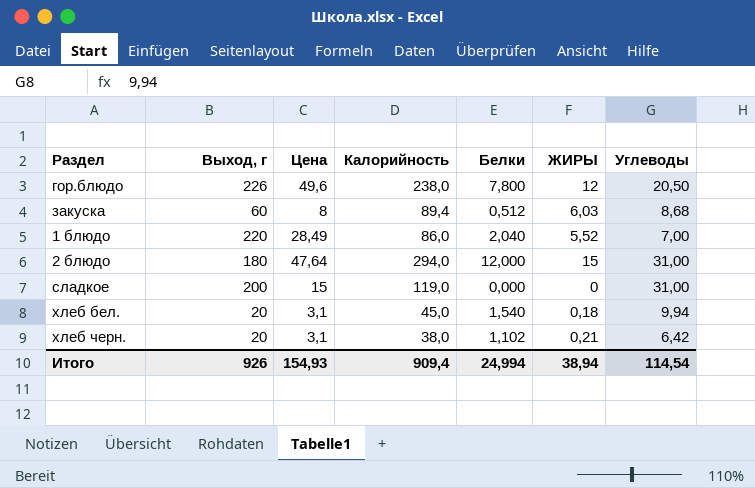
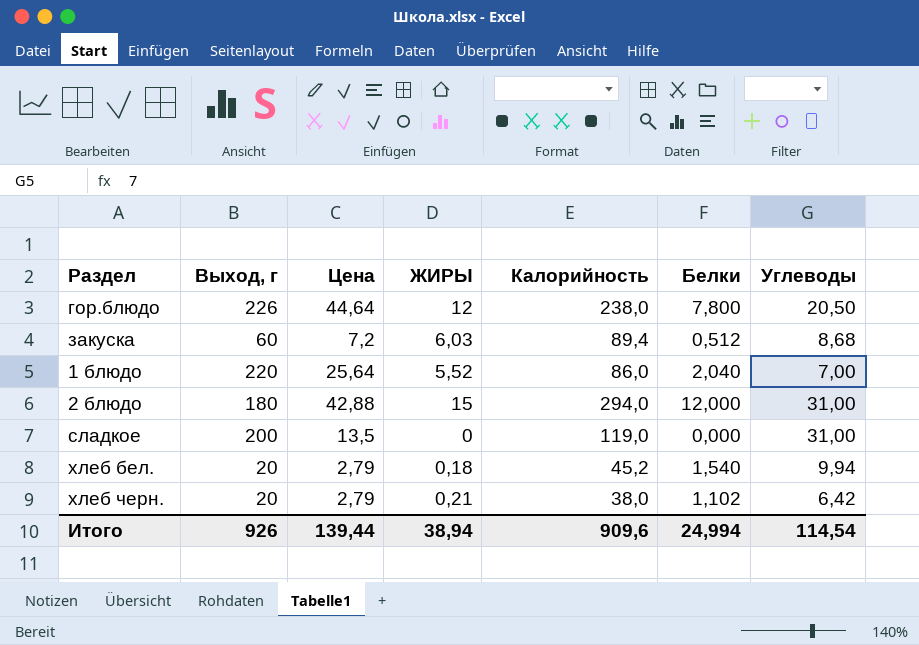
column ЖИРЫ | position: 6 -> 4
гор.блюдо | Цена: 49,6 -> 44,64
закуска | Цена: 8 -> 7,2
1 блюдо | Цена: 28,49 -> 25,64
2 блюдо | Цена: 47,64 -> 42,88
сладкое | Цена: 15 -> 13,5
хлеб бел. | Цена: 3,1 -> 2,79
хлеб бел. | Калорийность: 45,0 -> 45,2
хлеб черн. | Цена: 3,1 -> 2,79
Итого | Цена: 154,93 -> 139,44
Итого | Калорийность: 909,4 -> 909,6

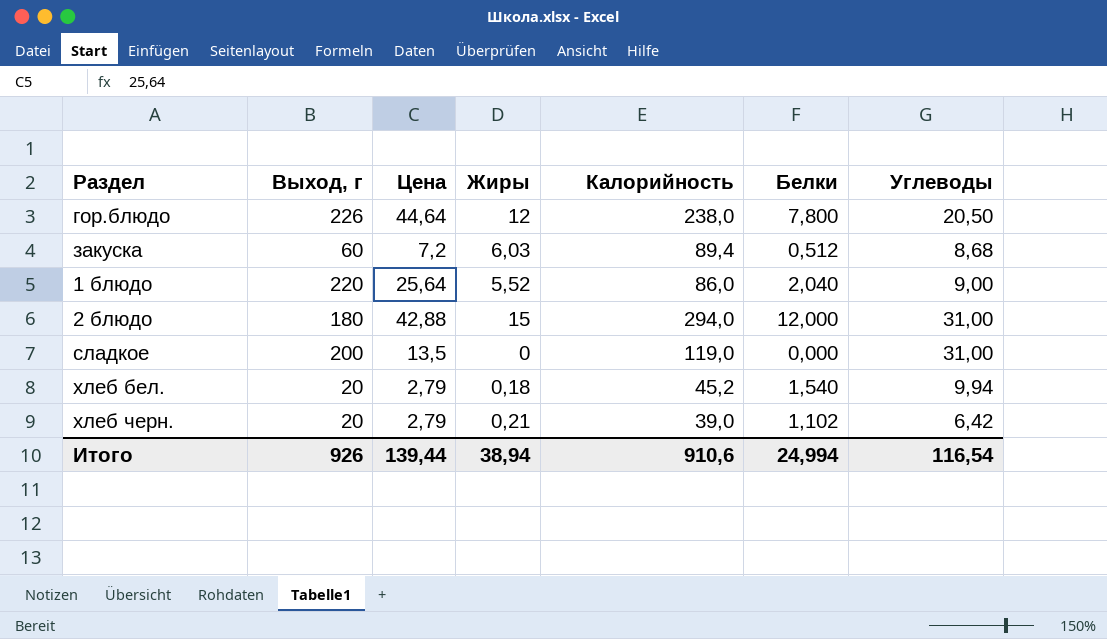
column name: ЖИРЫ -> Жиры
1 блюдо | Углеводы: 7,00 -> 9,00
хлеб черн. | Калорийность: 38,0 -> 39,0
Итого | Калорийность: 909,6 -> 910,6
Итого | Углеводы: 114,54 -> 116,54

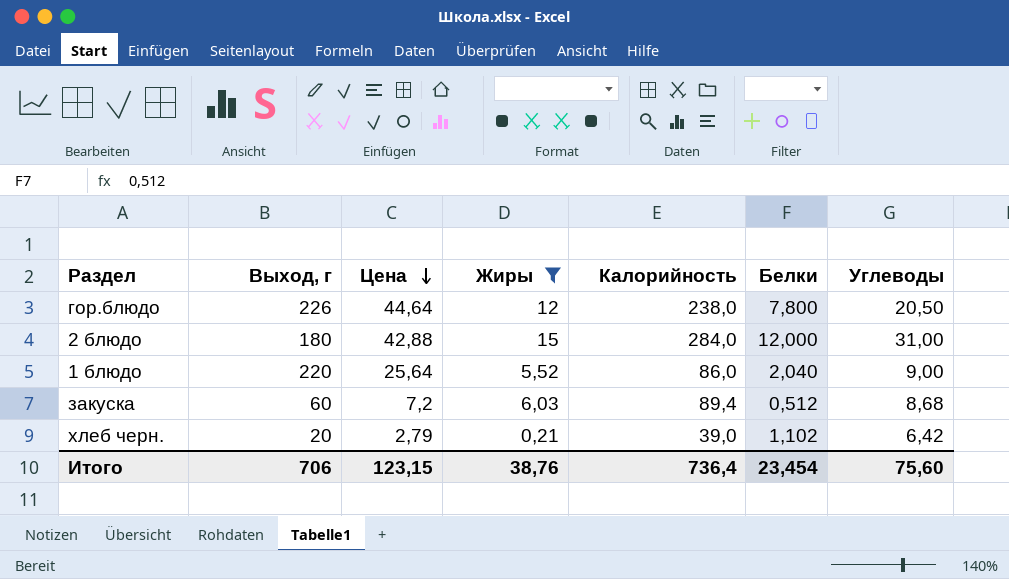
filter: none -> Жиры >= 0,21
row order: none -> Цена descending
2 блюдо | Калорийность: 294,0 -> 284,0
Итого | Выход, г: 926 -> 706
Итого | Цена: 139,44 -> 123,15
Итого | Жиры: 38,94 -> 38,76
Итого | Калорийность: 910,6 -> 736,4
Итого | Белки: 24,994 -> 23,454
Итого | Углеводы: 116,54 -> 75,60

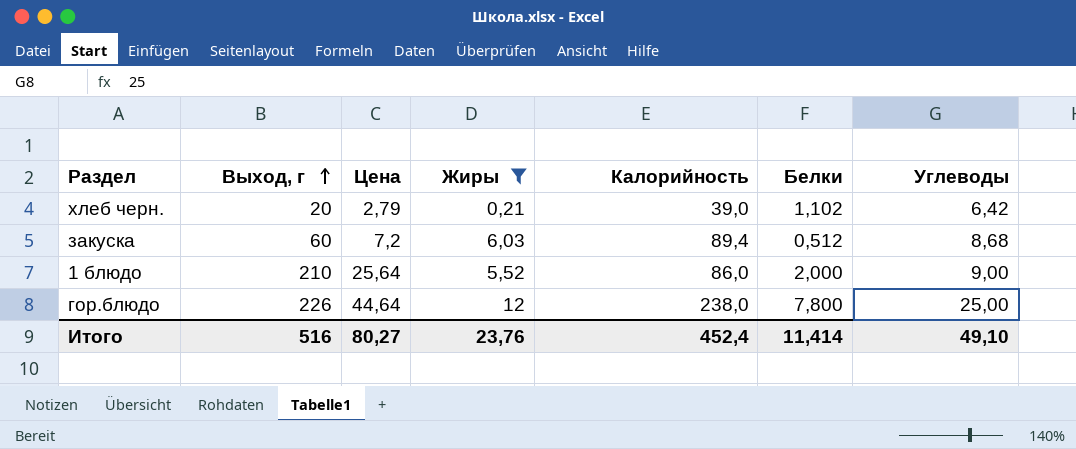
row order: Цена descending -> Выход, г ascending
row 2 блюдо: 180 | 42,88 | 15 | 284,0 | 12,000 | 31,00 -> none
1 блюдо | Выход, г: 220 -> 210
1 блюдо | Белки: 2,040 -> 2,000
гор.блюдо | Углеводы: 20,50 -> 25,00
Итого | Выход, г: 706 -> 516
Итого | Цена: 123,15 -> 80,27
Итого | Жиры: 38,76 -> 23,76
Итого | Калорийность: 736,4 -> 452,4
Итого | Белки: 23,454 -> 11,414
Итого | Углеводы: 75,60 -> 49,10

